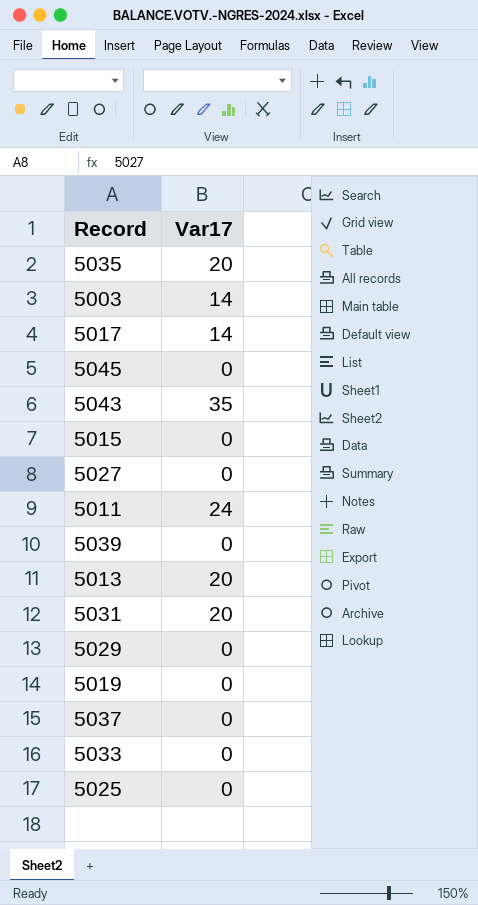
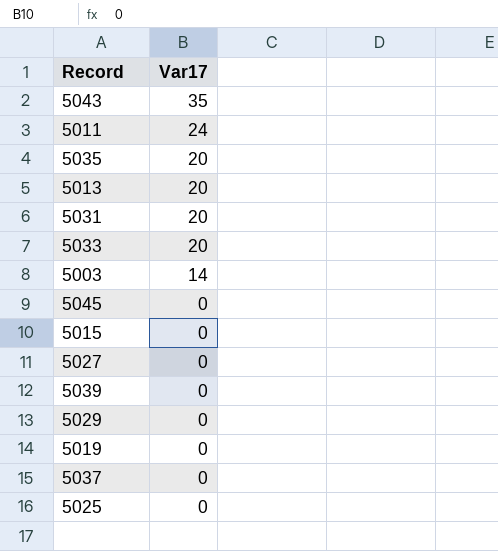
row order: none -> Var17 descending
row 5017: 14 -> none
5033 | Var17: 0 -> 20

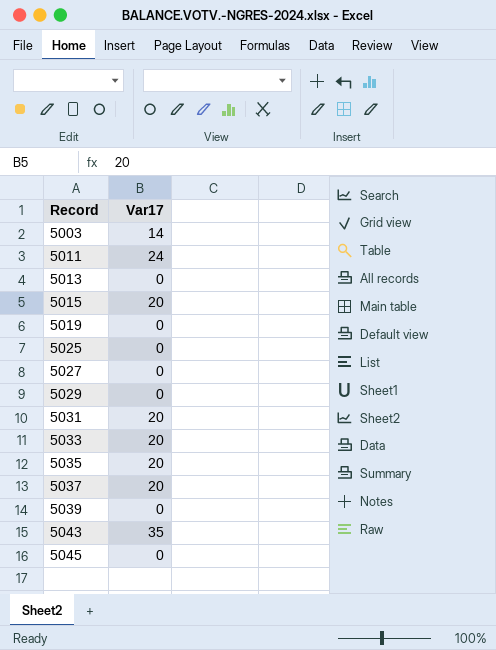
row order: Var17 descending -> Record ascending
5013 | Var17: 20 -> 0
5015 | Var17: 0 -> 20
5037 | Var17: 0 -> 20

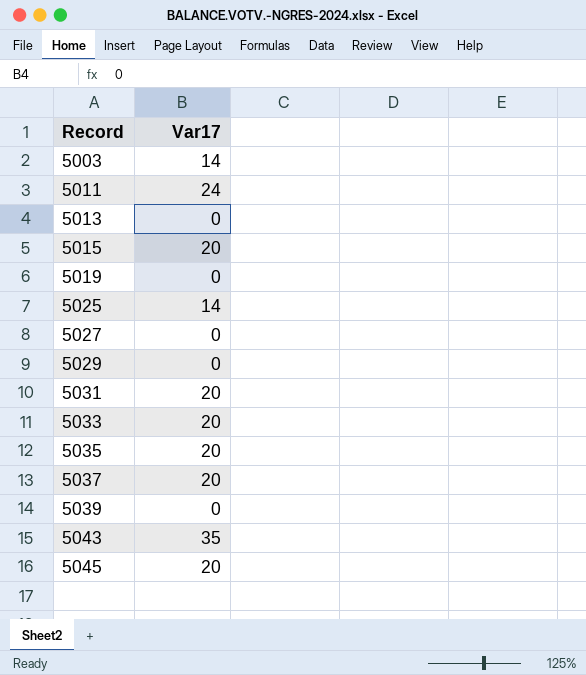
5025 | Var17: 0 -> 14
5045 | Var17: 0 -> 20

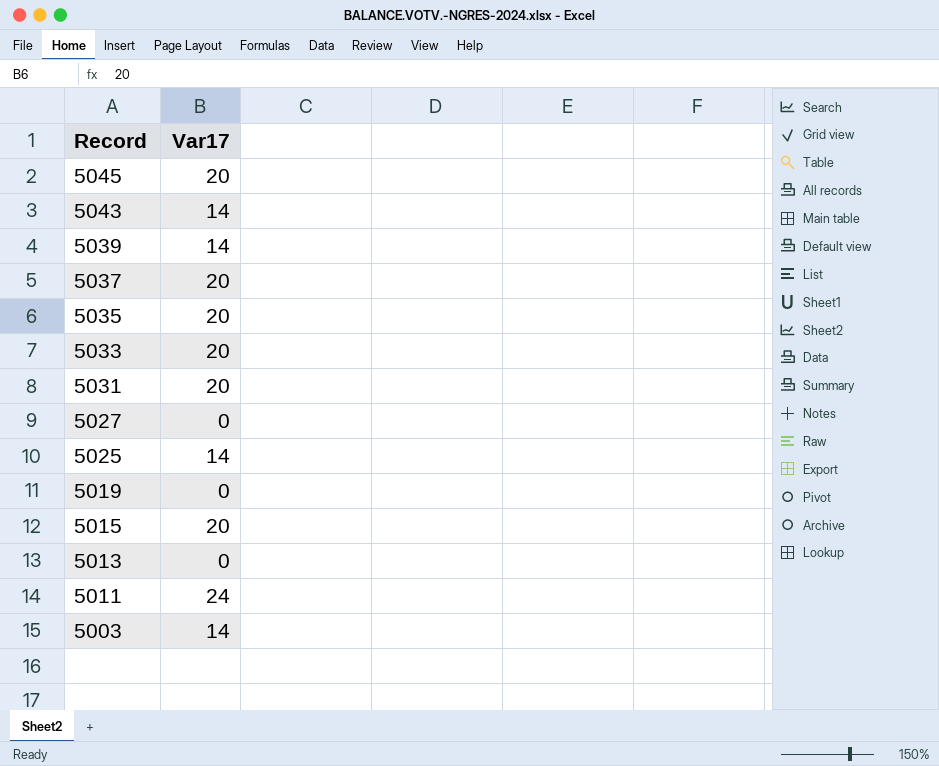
row order: Record ascending -> Record descending
row 5029: 0 -> none
5043 | Var17: 35 -> 14
5039 | Var17: 0 -> 14

